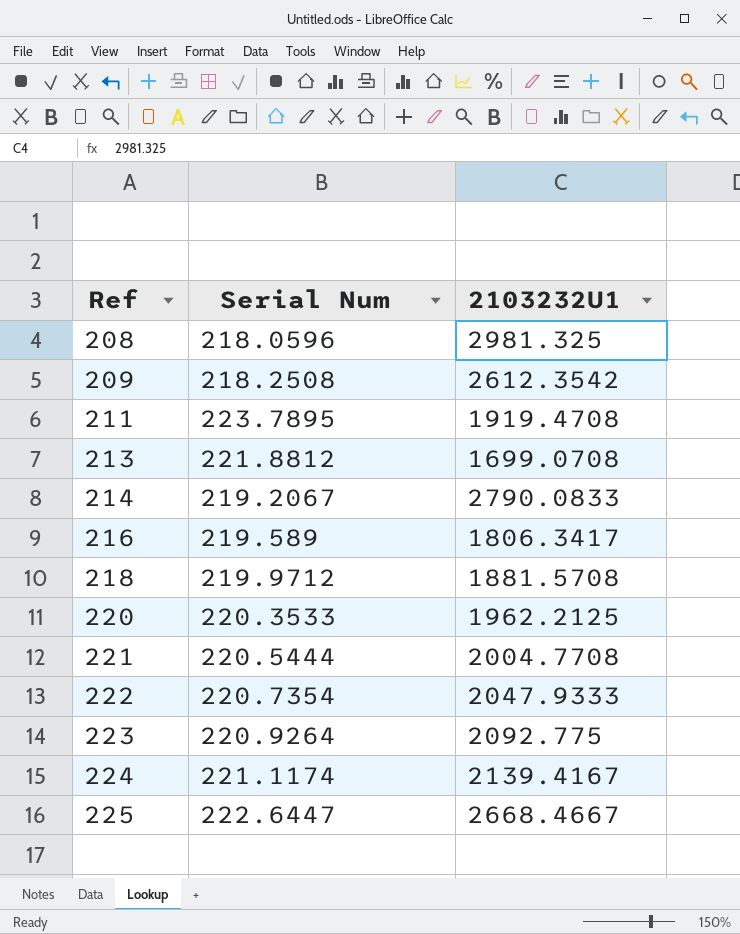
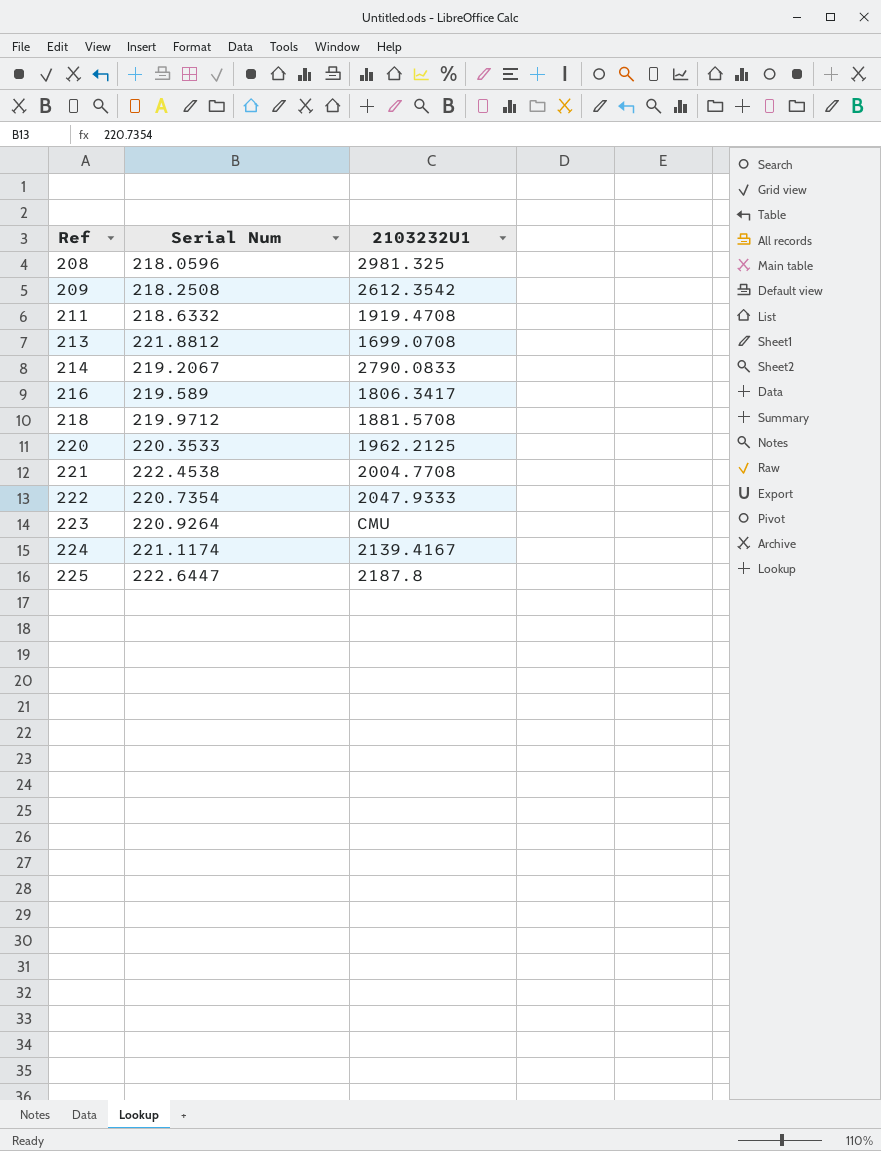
211 | Serial Num: 223.7895 -> 218.6332
221 | Serial Num: 220.5444 -> 222.4538
223 | 2103232U1: 2092.775 -> CMU
225 | 2103232U1: 2668.4667 -> 2187.8

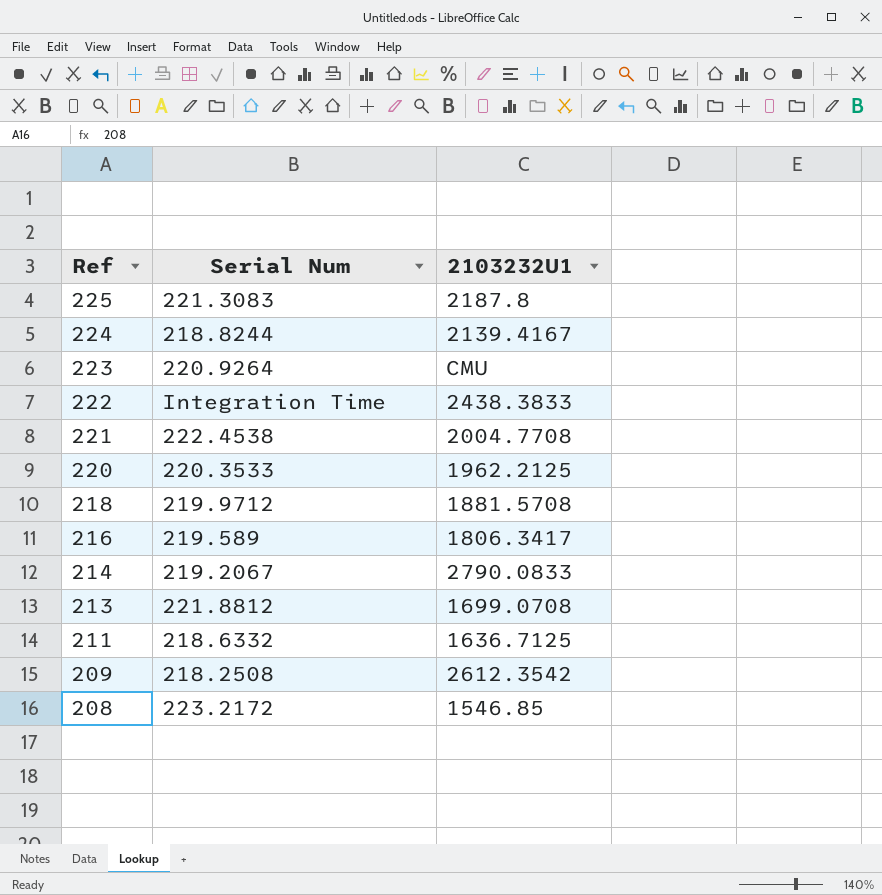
row order: Ref ascending -> Ref descending
225 | Serial Num: 222.6447 -> 221.3083
224 | Serial Num: 221.1174 -> 218.8244
222 | Serial Num: 220.7354 -> Integration Time
222 | 2103232U1: 2047.9333 -> 2438.3833
211 | 2103232U1: 1919.4708 -> 1636.7125
208 | Serial Num: 218.0596 -> 223.2172
208 | 2103232U1: 2981.325 -> 1546.85

